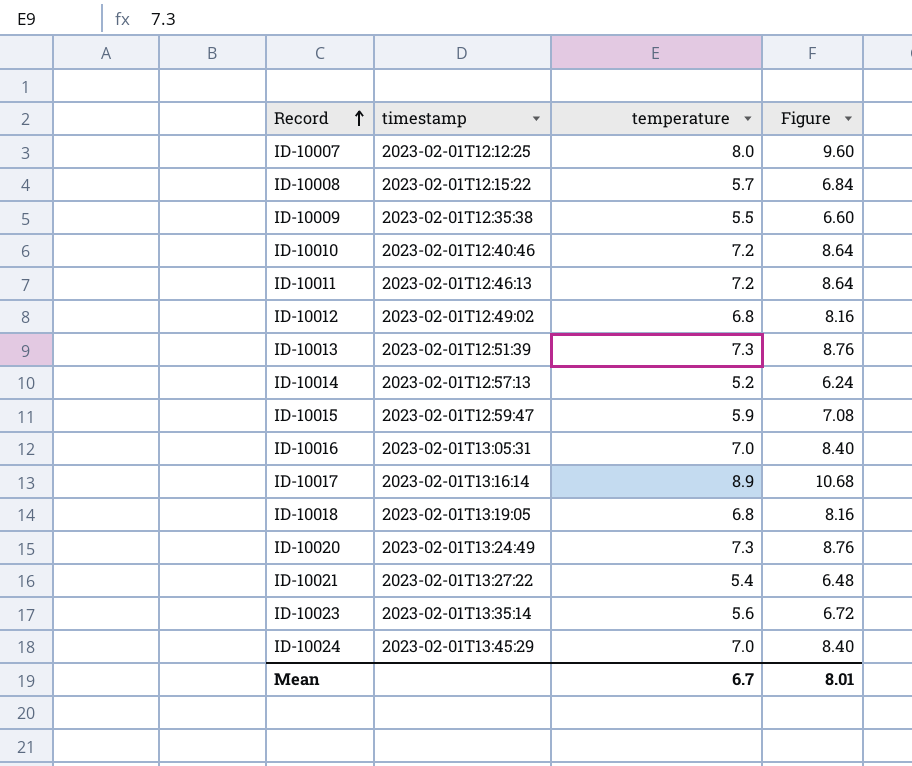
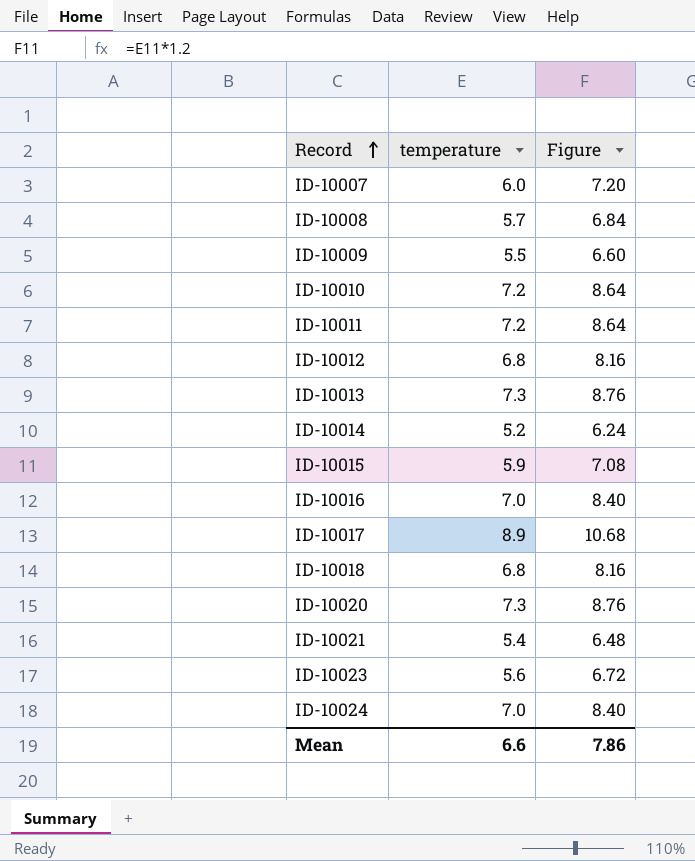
column timestamp | position: 2 -> none
ID-10007 | temperature: 8.0 -> 6.0
ID-10007 | Figure: 9.60 -> 7.20
Mean | temperature: 6.7 -> 6.6
Mean | Figure: 8.01 -> 7.86

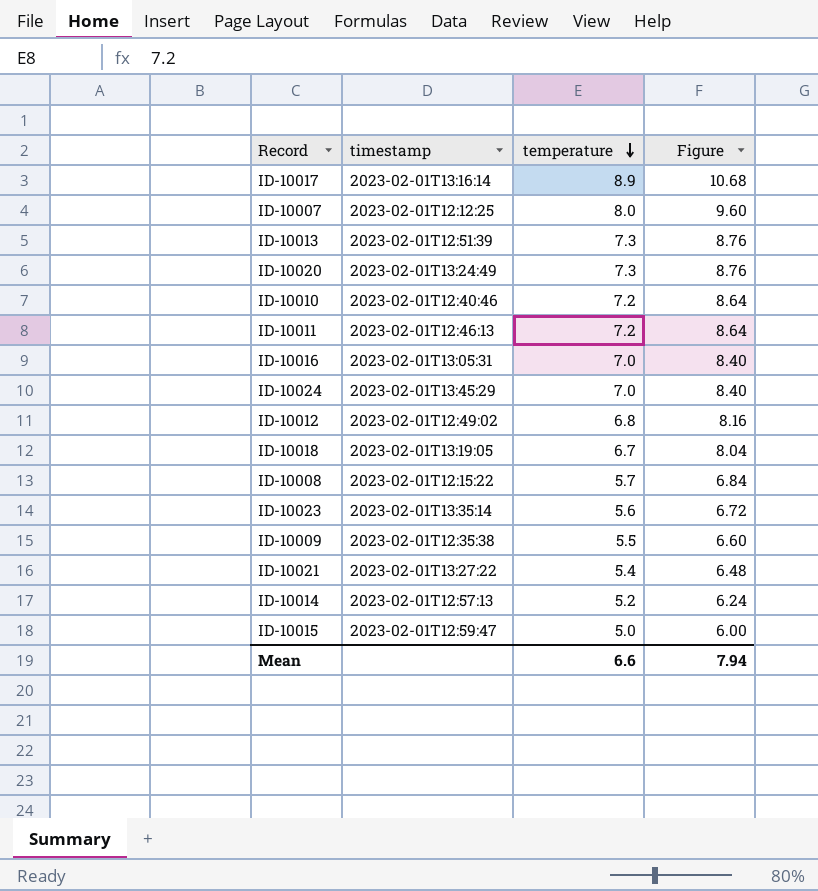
row order: Record ascending -> temperature descending
column timestamp | position: none -> 2
ID-10007 | temperature: 6.0 -> 8.0
ID-10007 | Figure: 7.20 -> 9.60
ID-10018 | temperature: 6.8 -> 6.7
ID-10018 | Figure: 8.16 -> 8.04
ID-10015 | temperature: 5.9 -> 5.0
ID-10015 | Figure: 7.08 -> 6.00
Mean | Figure: 7.86 -> 7.94

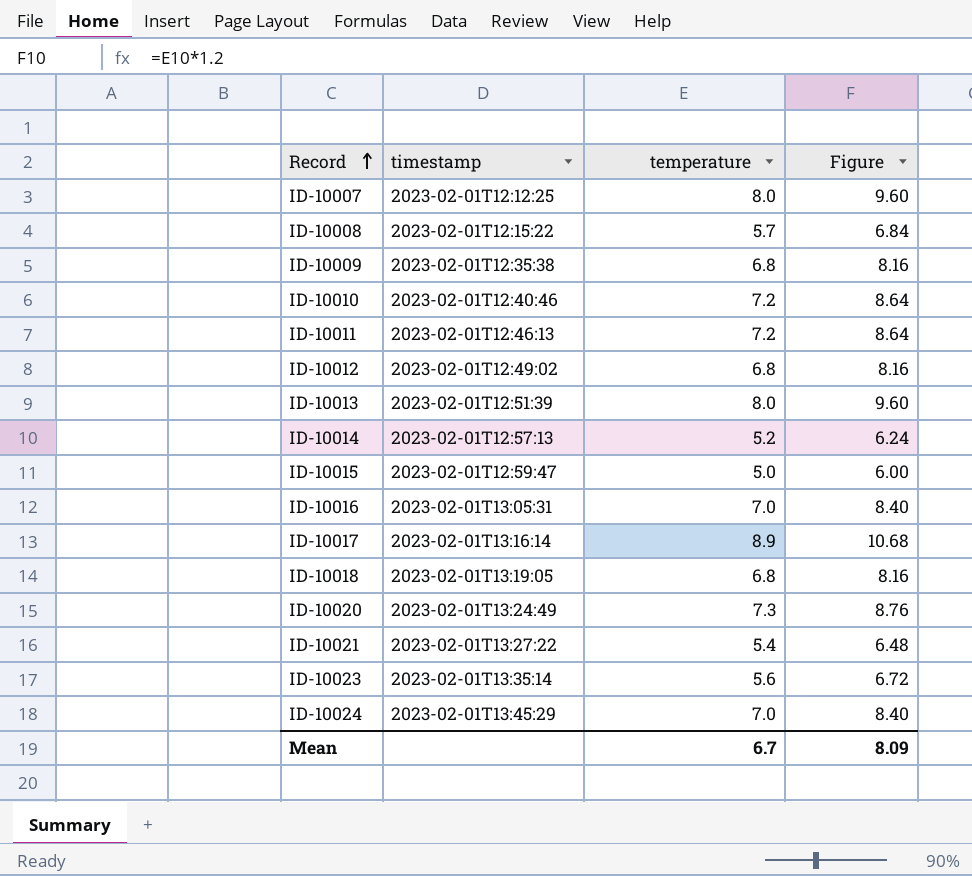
row order: temperature descending -> Record ascending
ID-10009 | temperature: 5.5 -> 6.8
ID-10009 | Figure: 6.60 -> 8.16
ID-10013 | temperature: 7.3 -> 8.0
ID-10013 | Figure: 8.76 -> 9.60
ID-10018 | temperature: 6.7 -> 6.8
ID-10018 | Figure: 8.04 -> 8.16
Mean | temperature: 6.6 -> 6.7
Mean | Figure: 7.94 -> 8.09

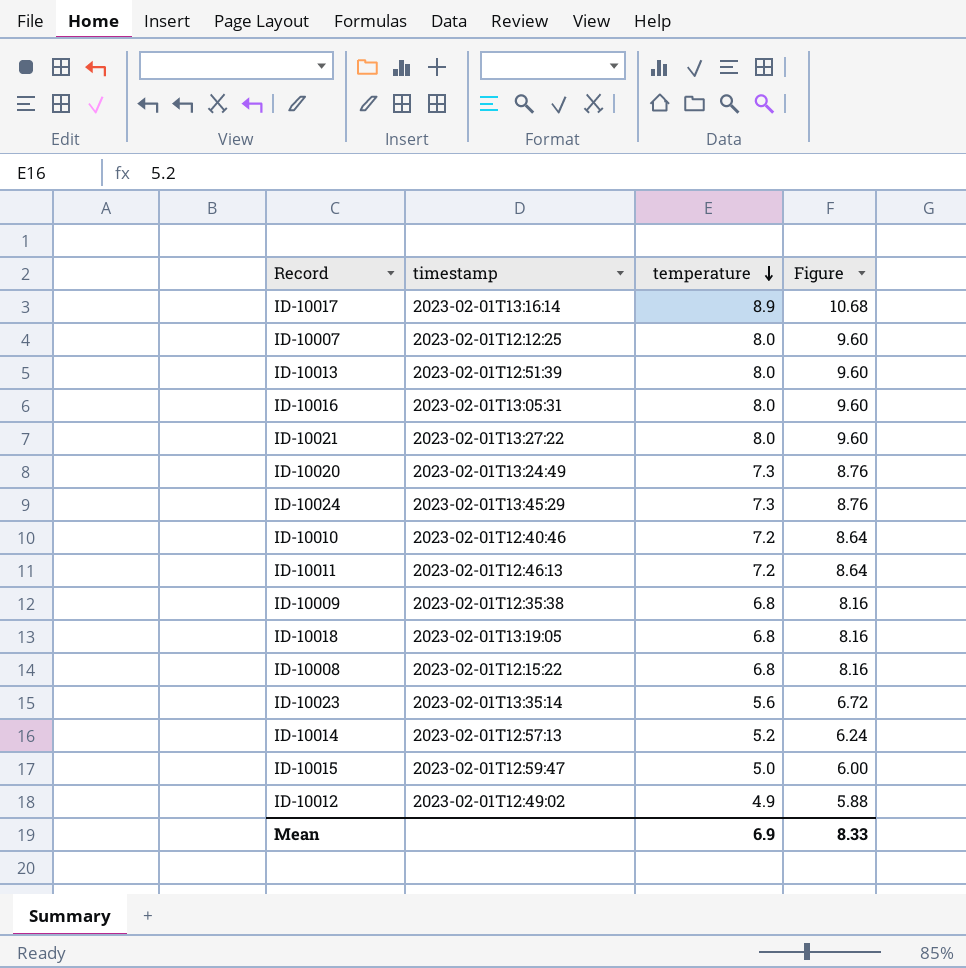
row order: Record ascending -> temperature descending
ID-10016 | temperature: 7.0 -> 8.0
ID-10016 | Figure: 8.40 -> 9.60
ID-10021 | temperature: 5.4 -> 8.0
ID-10021 | Figure: 6.48 -> 9.60
ID-10024 | temperature: 7.0 -> 7.3
ID-10024 | Figure: 8.40 -> 8.76
ID-10008 | temperature: 5.7 -> 6.8
ID-10008 | Figure: 6.84 -> 8.16
ID-10012 | temperature: 6.8 -> 4.9
ID-10012 | Figure: 8.16 -> 5.88
Mean | temperature: 6.7 -> 6.9
Mean | Figure: 8.09 -> 8.33

